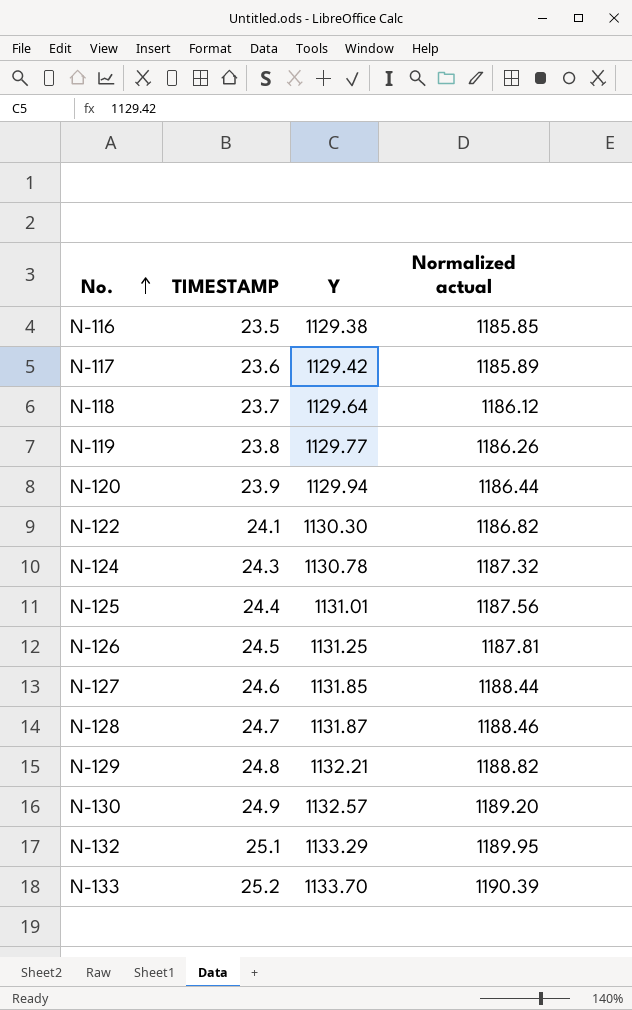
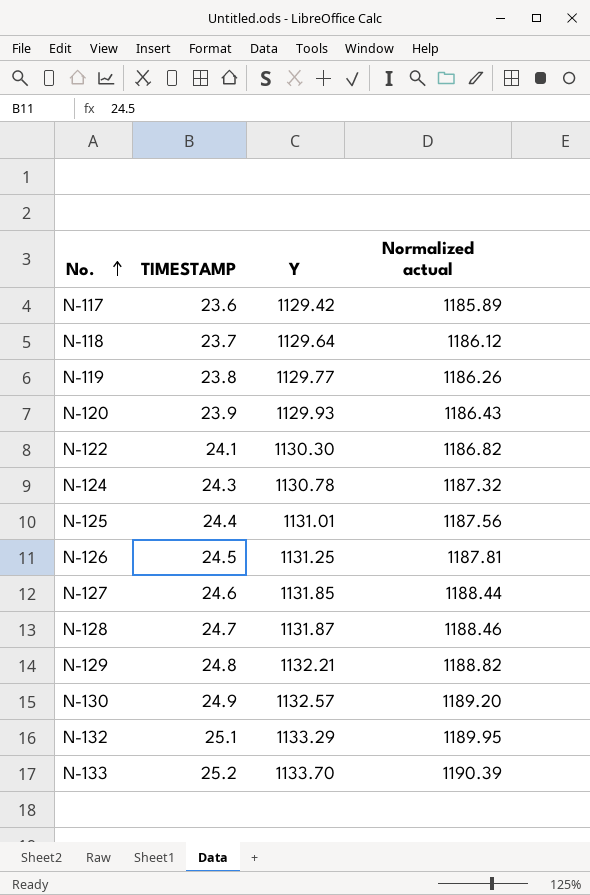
row N-116: 23.5 | 1129.38 | 1185.85 -> none
N-120 | Y: 1129.94 -> 1129.93
N-120 | Normalized actual: 1186.44 -> 1186.43

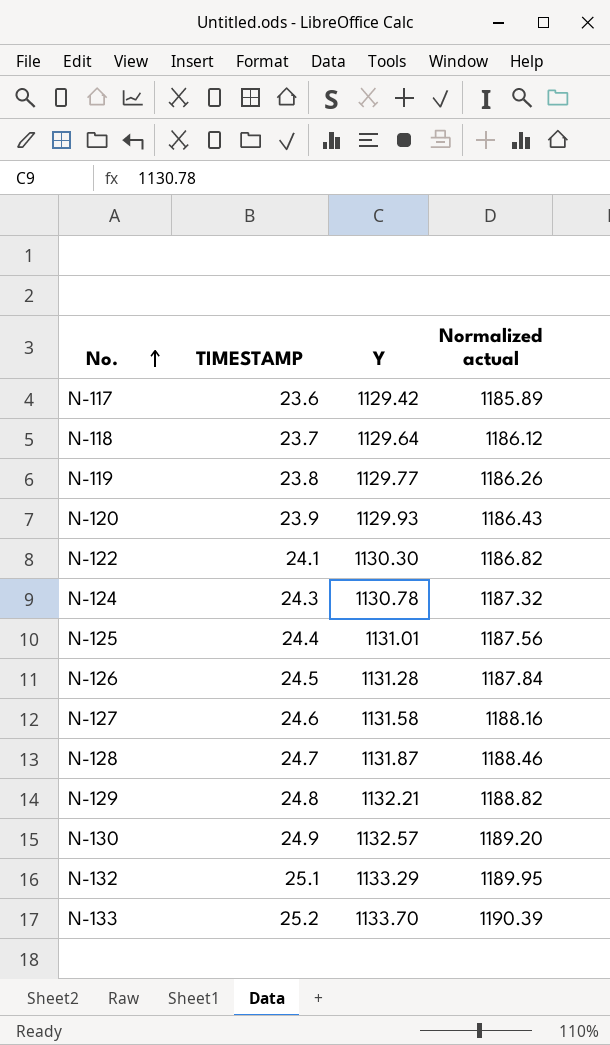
N-126 | Y: 1131.25 -> 1131.28
N-126 | Normalized actual: 1187.81 -> 1187.84
N-127 | Y: 1131.85 -> 1131.58
N-127 | Normalized actual: 1188.44 -> 1188.16

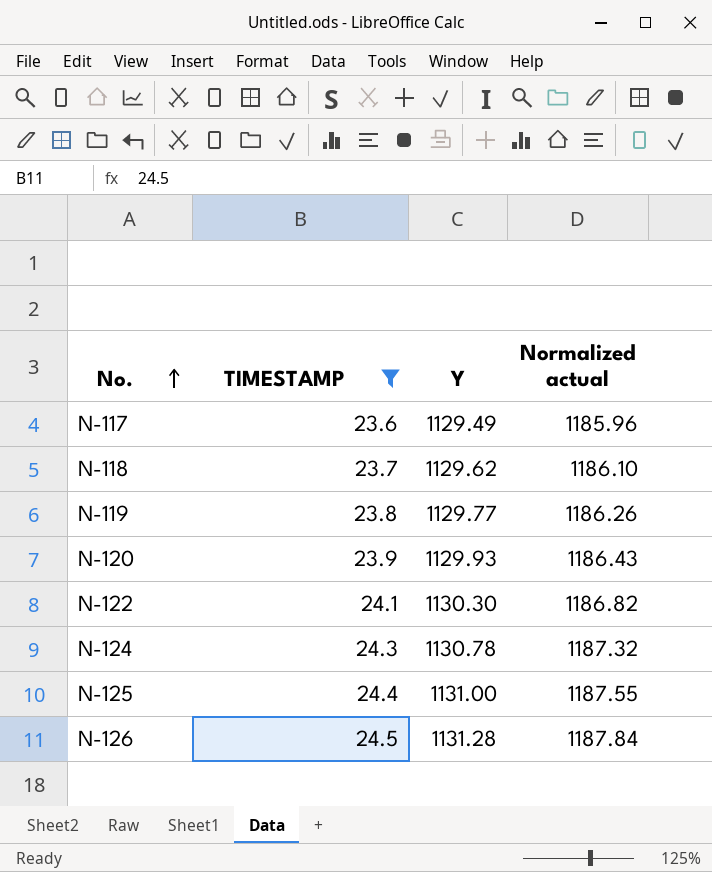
filter: none -> TIMESTAMP <= 24.5
N-117 | Y: 1129.42 -> 1129.49
N-117 | Normalized actual: 1185.89 -> 1185.96
N-118 | Y: 1129.64 -> 1129.62
N-118 | Normalized actual: 1186.12 -> 1186.10
N-125 | Y: 1131.01 -> 1131.00
N-125 | Normalized actual: 1187.56 -> 1187.55

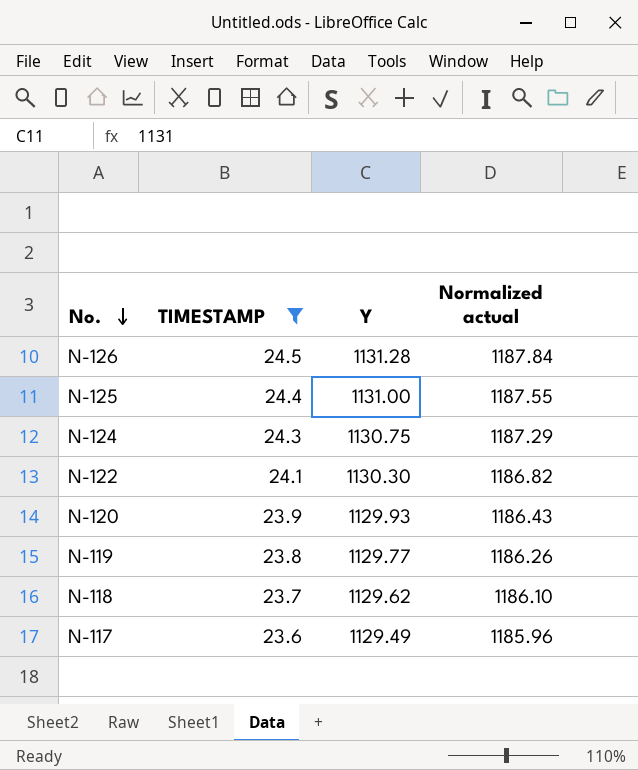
row order: No. ascending -> No. descending
N-124 | Y: 1130.78 -> 1130.75
N-124 | Normalized actual: 1187.32 -> 1187.29

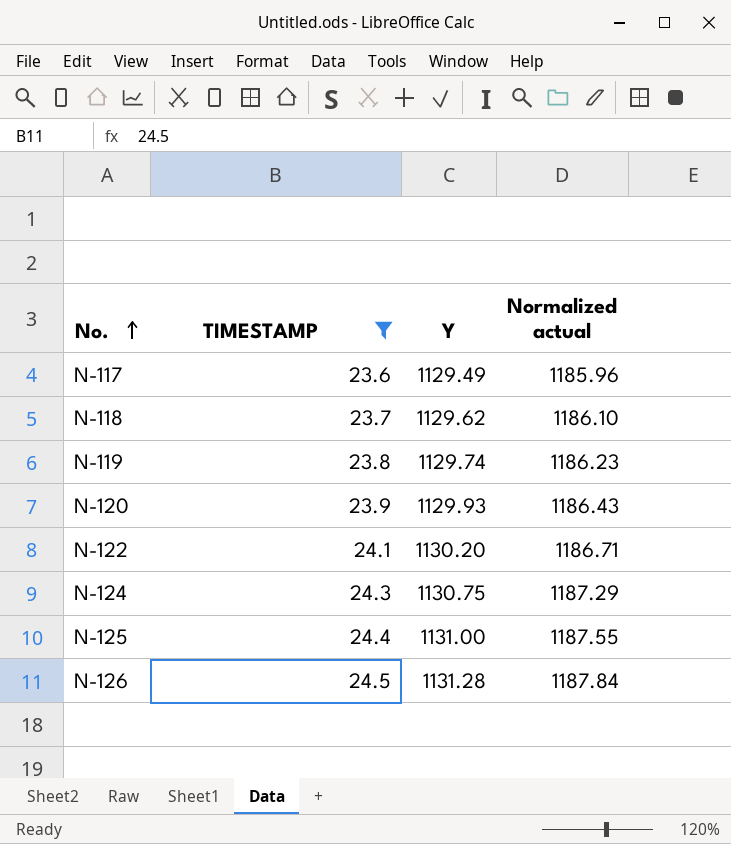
row order: No. descending -> No. ascending
N-119 | Y: 1129.77 -> 1129.74
N-119 | Normalized actual: 1186.26 -> 1186.23
N-122 | Y: 1130.30 -> 1130.20
N-122 | Normalized actual: 1186.82 -> 1186.71

